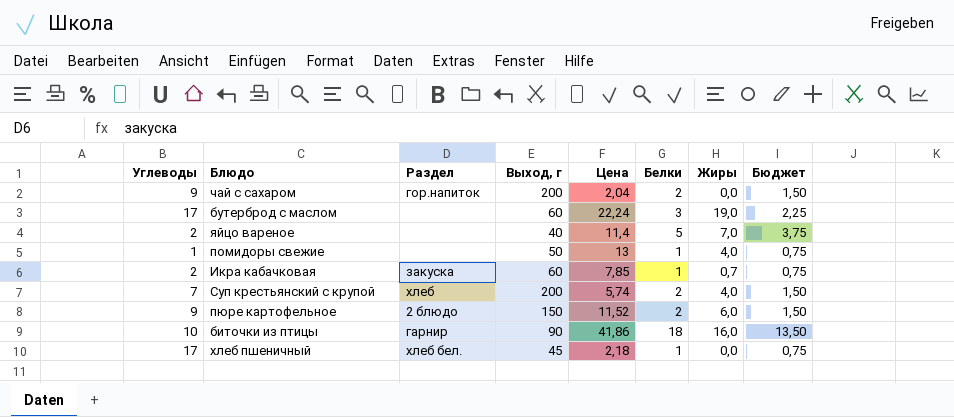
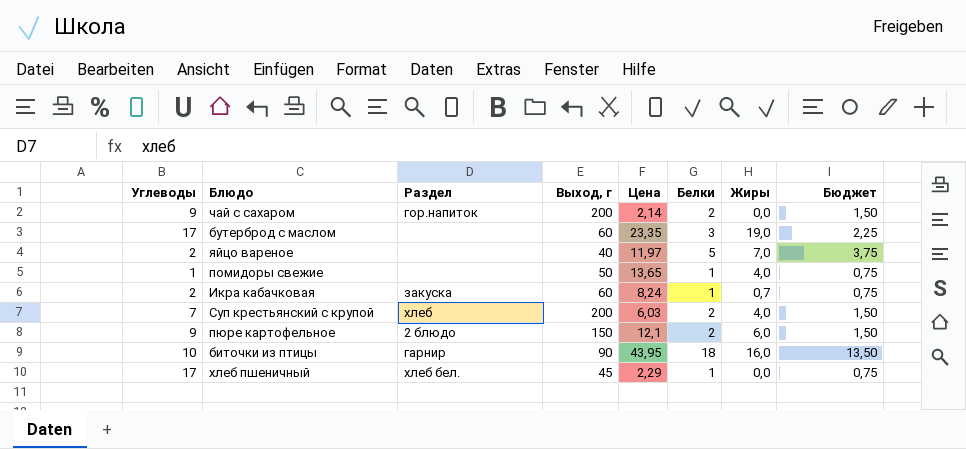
чай с сахаром | Цена: 2,04 -> 2,14
бутерброд с маслом | Цена: 22,24 -> 23,35
яйцо вареное | Цена: 11,4 -> 11,97
помидоры свежие | Цена: 13 -> 13,65
Икра кабачковая | Цена: 7,85 -> 8,24
Суп крестьянский с крупой | Цена: 5,74 -> 6,03
пюре картофельное | Цена: 11,52 -> 12,1
биточки из птицы | Цена: 41,86 -> 43,95
хлеб пшеничный | Цена: 2,18 -> 2,29

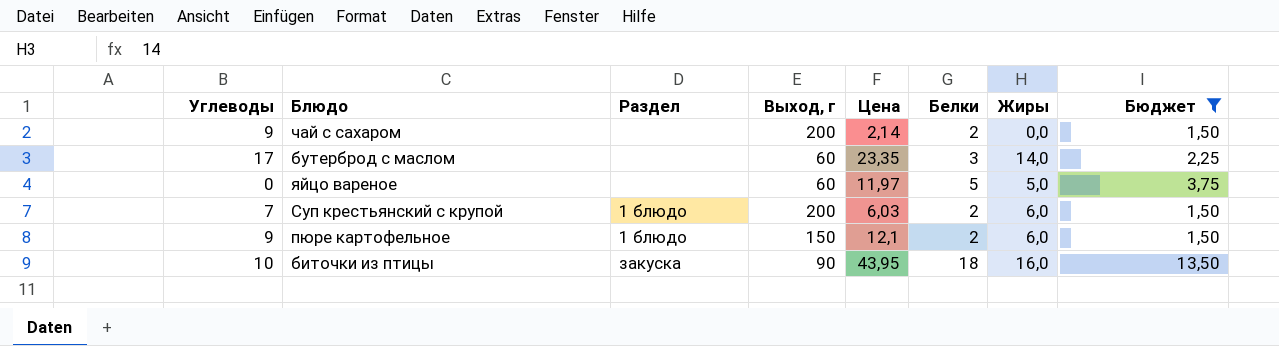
filter: none -> Бюджет != 0,75
чай с сахаром | Раздел: гор.напиток -> none
бутерброд с маслом | Жиры: 19,0 -> 14,0
яйцо вареное | Углеводы: 2 -> 0
яйцо вареное | Выход, г: 40 -> 60
яйцо вареное | Жиры: 7,0 -> 5,0
Суп крестьянский с крупой | Раздел: хлеб -> 1 блюдо
Суп крестьянский с крупой | Жиры: 4,0 -> 6,0
пюре картофельное | Раздел: 2 блюдо -> 1 блюдо
биточки из птицы | Раздел: гарнир -> закуска

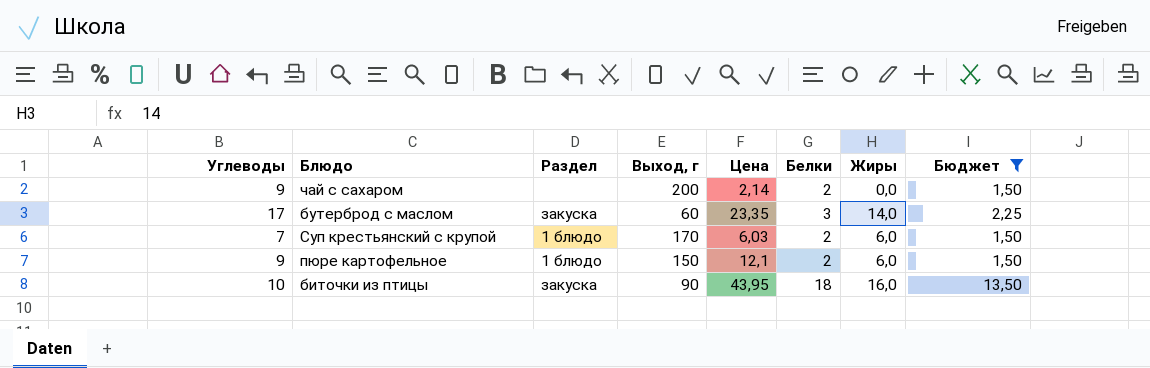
row яйцо вареное: 0 | none | 60 | 11,97 | 5 | 5,0 | 3,75 -> none
бутерброд с маслом | Раздел: none -> закуска
Суп крестьянский с крупой | Выход, г: 200 -> 170

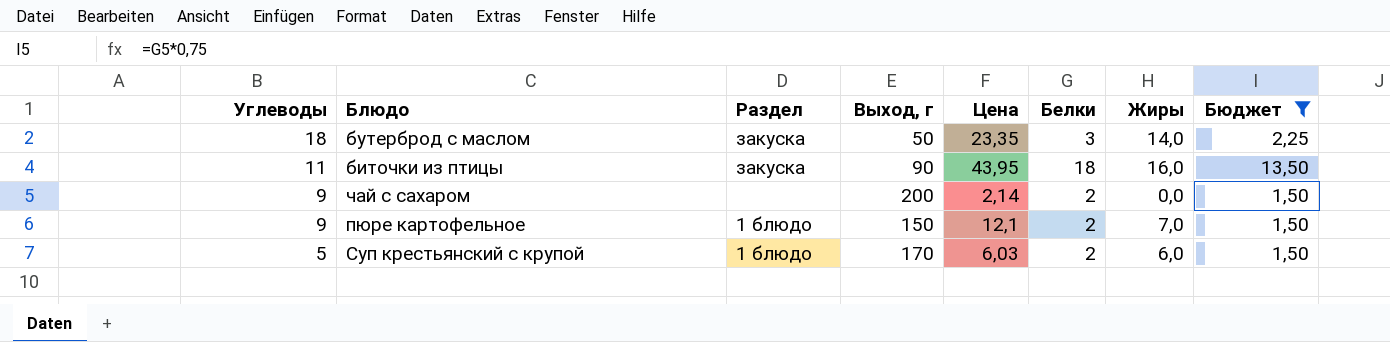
row order: none -> Углеводы descending
бутерброд с маслом | Углеводы: 17 -> 18
бутерброд с маслом | Выход, г: 60 -> 50
биточки из птицы | Углеводы: 10 -> 11
пюре картофельное | Жиры: 6,0 -> 7,0
Суп крестьянский с крупой | Углеводы: 7 -> 5

